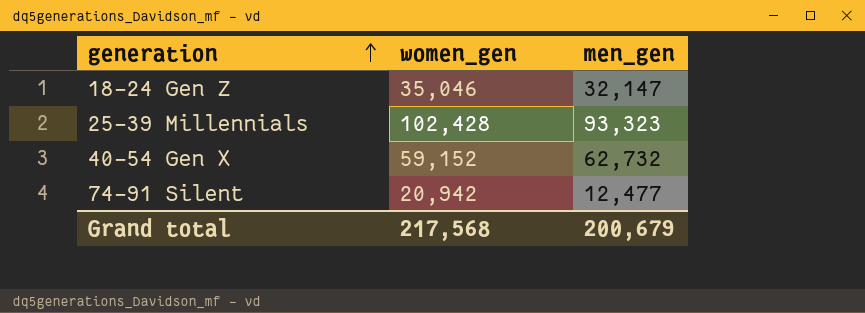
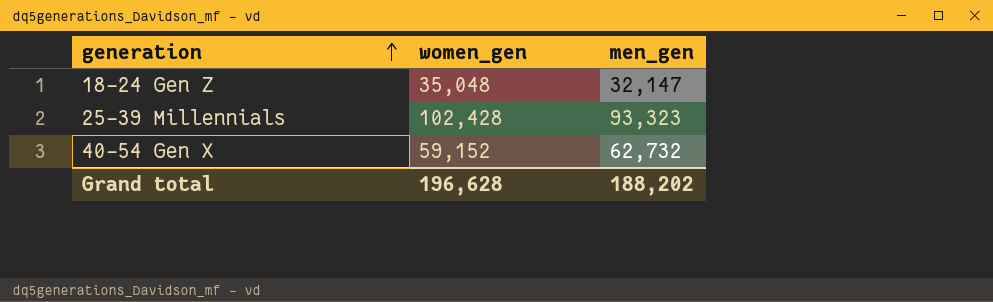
row 74-91 Silent: 20,942 | 12,477 -> none
18-24 Gen Z | women_gen: 35,046 -> 35,048
Grand total | women_gen: 217,568 -> 196,628
Grand total | men_gen: 200,679 -> 188,202

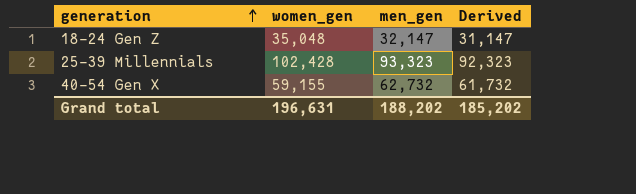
column Derived | formula: none -> [men_gen] - 1000
40-54 Gen X | women_gen: 59,152 -> 59,155
Grand total | women_gen: 196,628 -> 196,631

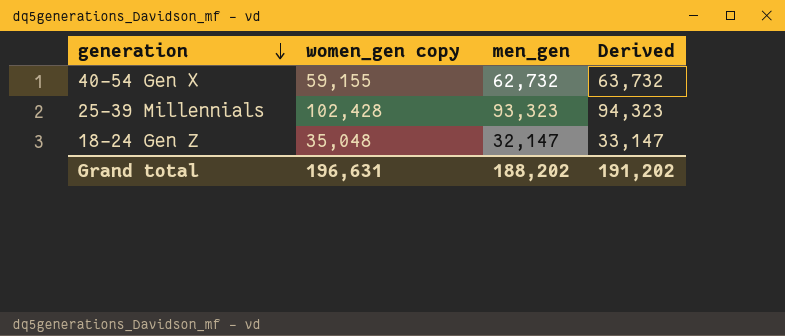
row order: generation ascending -> generation descending
column name: women_gen -> women_gen copy
column Derived | formula: [men_gen] - 1000 -> [men_gen] + 1000
Grand total | Derived: 185,202 -> 191,202

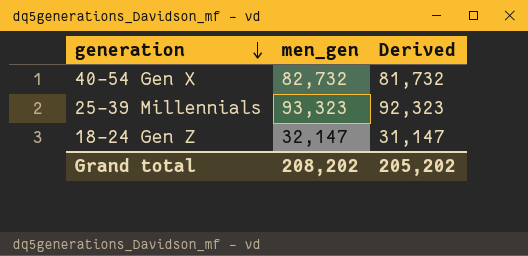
column women_gen copy | position: 2 -> none
column Derived | formula: [men_gen] + 1000 -> [men_gen] - 1000
40-54 Gen X | men_gen: 62,732 -> 82,732
Grand total | men_gen: 188,202 -> 208,202
Grand total | Derived: 191,202 -> 205,202

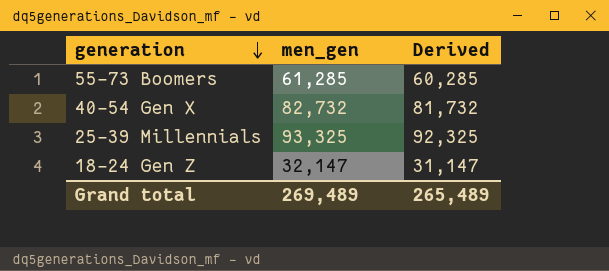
row 55-73 Boomers: none -> 61,285 | 60,285
25-39 Millennials | men_gen: 93,323 -> 93,325
25-39 Millennials | Derived: 92,323 -> 92,325
Grand total | men_gen: 208,202 -> 269,489
Grand total | Derived: 205,202 -> 265,489

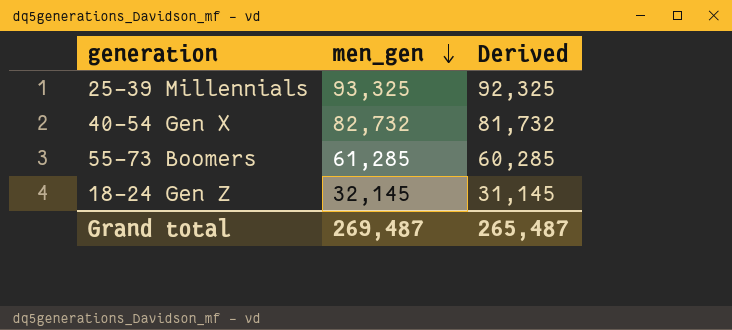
row order: generation descending -> men_gen descending
18-24 Gen Z | men_gen: 32,147 -> 32,145
18-24 Gen Z | Derived: 31,147 -> 31,145
Grand total | men_gen: 269,489 -> 269,487
Grand total | Derived: 265,489 -> 265,487

